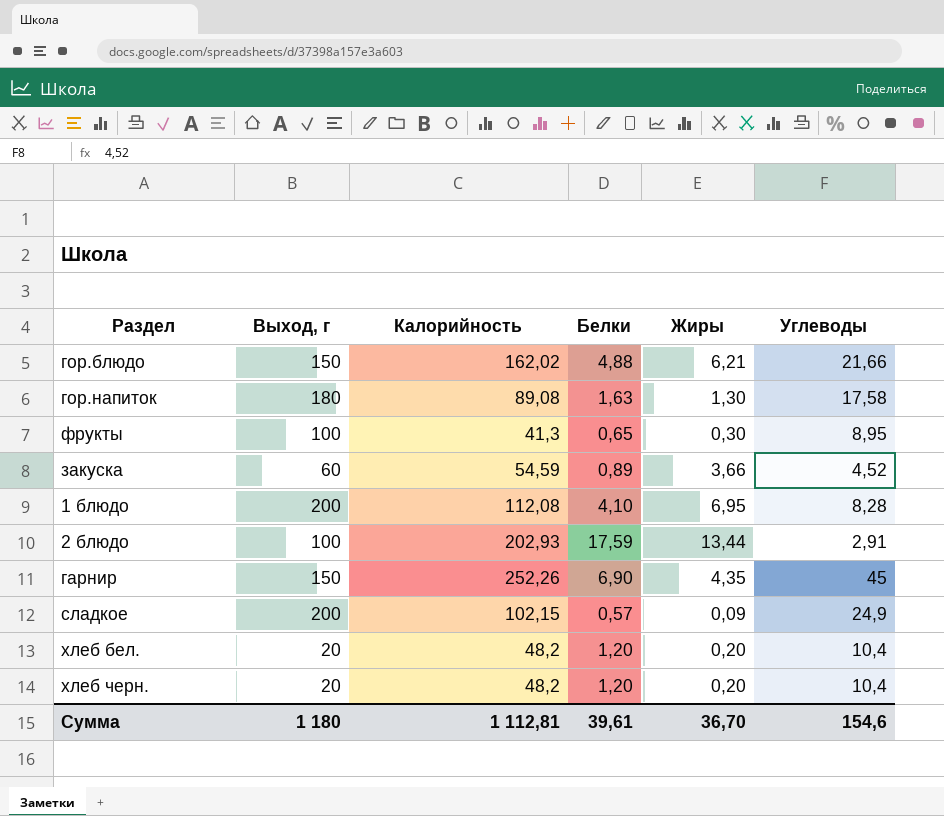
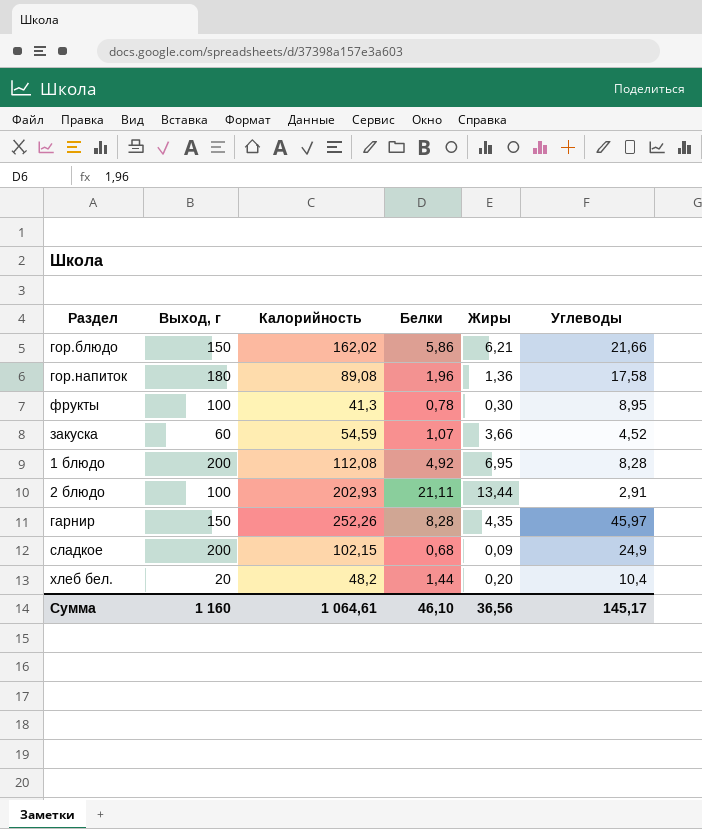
row хлеб черн.: 20 | 48,2 | 1,20 | 0,20 | 10,4 -> none
гор.блюдо | Белки: 4,88 -> 5,86
гор.напиток | Белки: 1,63 -> 1,96
гор.напиток | Жиры: 1,30 -> 1,36
фрукты | Белки: 0,65 -> 0,78
закуска | Белки: 0,89 -> 1,07
1 блюдо | Белки: 4,10 -> 4,92
2 блюдо | Белки: 17,59 -> 21,11
гарнир | Белки: 6,90 -> 8,28
гарнир | Углеводы: 45 -> 45,97
сладкое | Белки: 0,57 -> 0,68
хлеб бел. | Белки: 1,20 -> 1,44
Сумма | Выход, г: 1 180 -> 1 160
Сумма | Калорийность: 1 112,81 -> 1 064,61
Сумма | Белки: 39,61 -> 46,10
Сумма | Жиры: 36,70 -> 36,56
Сумма | Углеводы: 154,6 -> 145,17

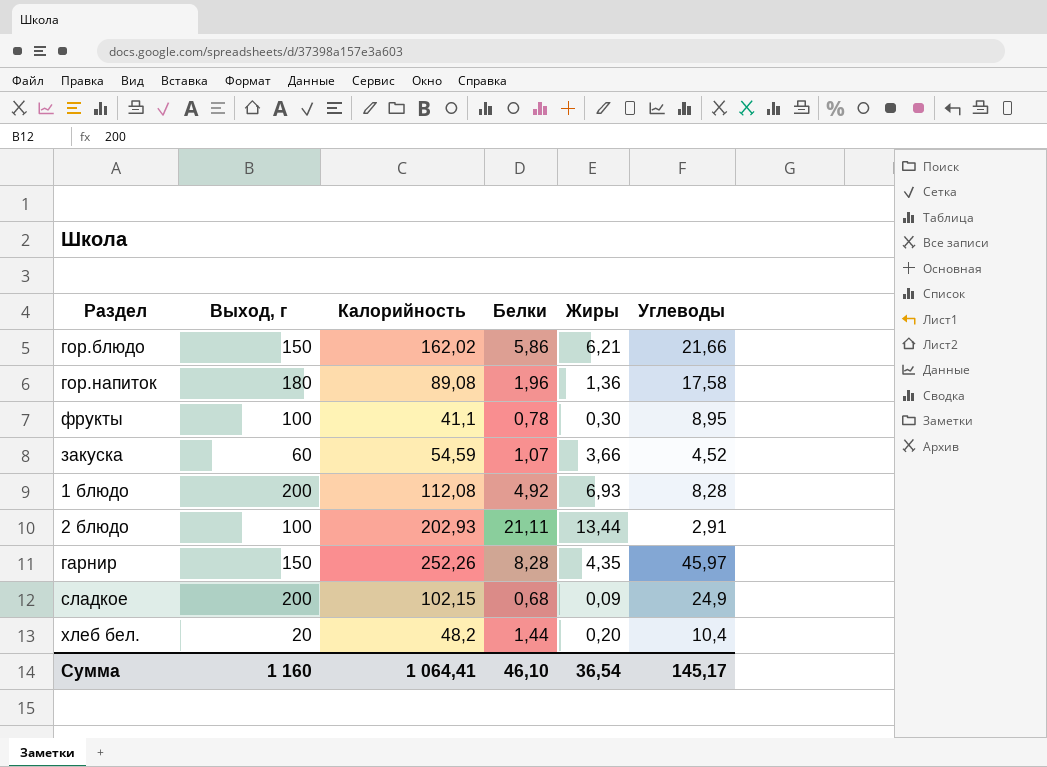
фрукты | Калорийность: 41,3 -> 41,1
1 блюдо | Жиры: 6,95 -> 6,93
Сумма | Калорийность: 1 064,61 -> 1 064,41
Сумма | Жиры: 36,56 -> 36,54

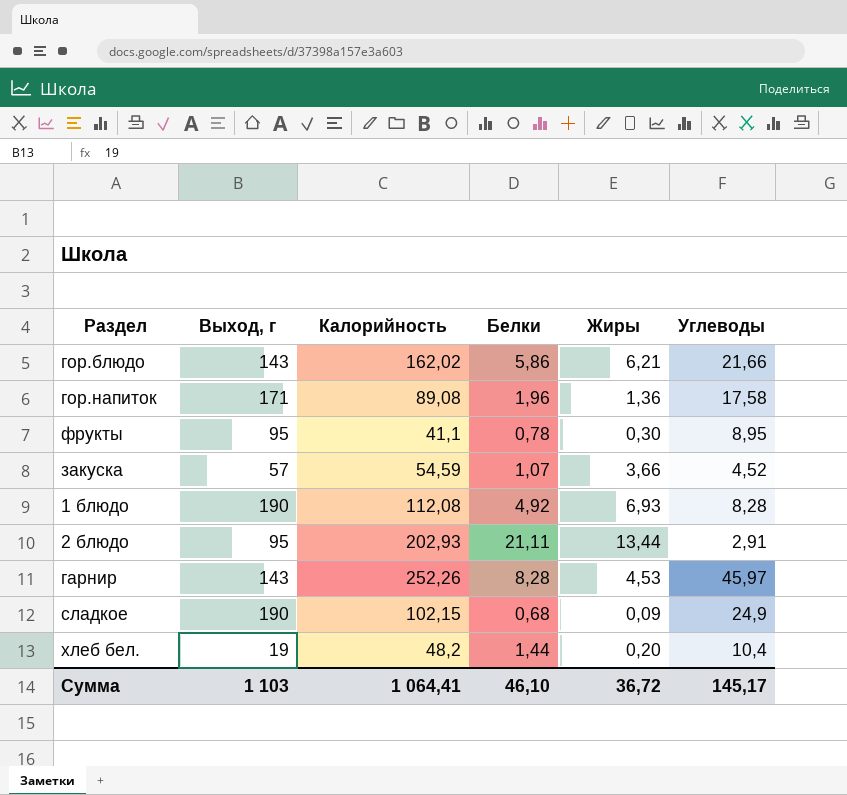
гор.блюдо | Выход, г: 150 -> 143
гор.напиток | Выход, г: 180 -> 171
фрукты | Выход, г: 100 -> 95
закуска | Выход, г: 60 -> 57
1 блюдо | Выход, г: 200 -> 190
2 блюдо | Выход, г: 100 -> 95
гарнир | Выход, г: 150 -> 143
гарнир | Жиры: 4,35 -> 4,53
сладкое | Выход, г: 200 -> 190
хлеб бел. | Выход, г: 20 -> 19
Сумма | Выход, г: 1 160 -> 1 103
Сумма | Жиры: 36,54 -> 36,72

